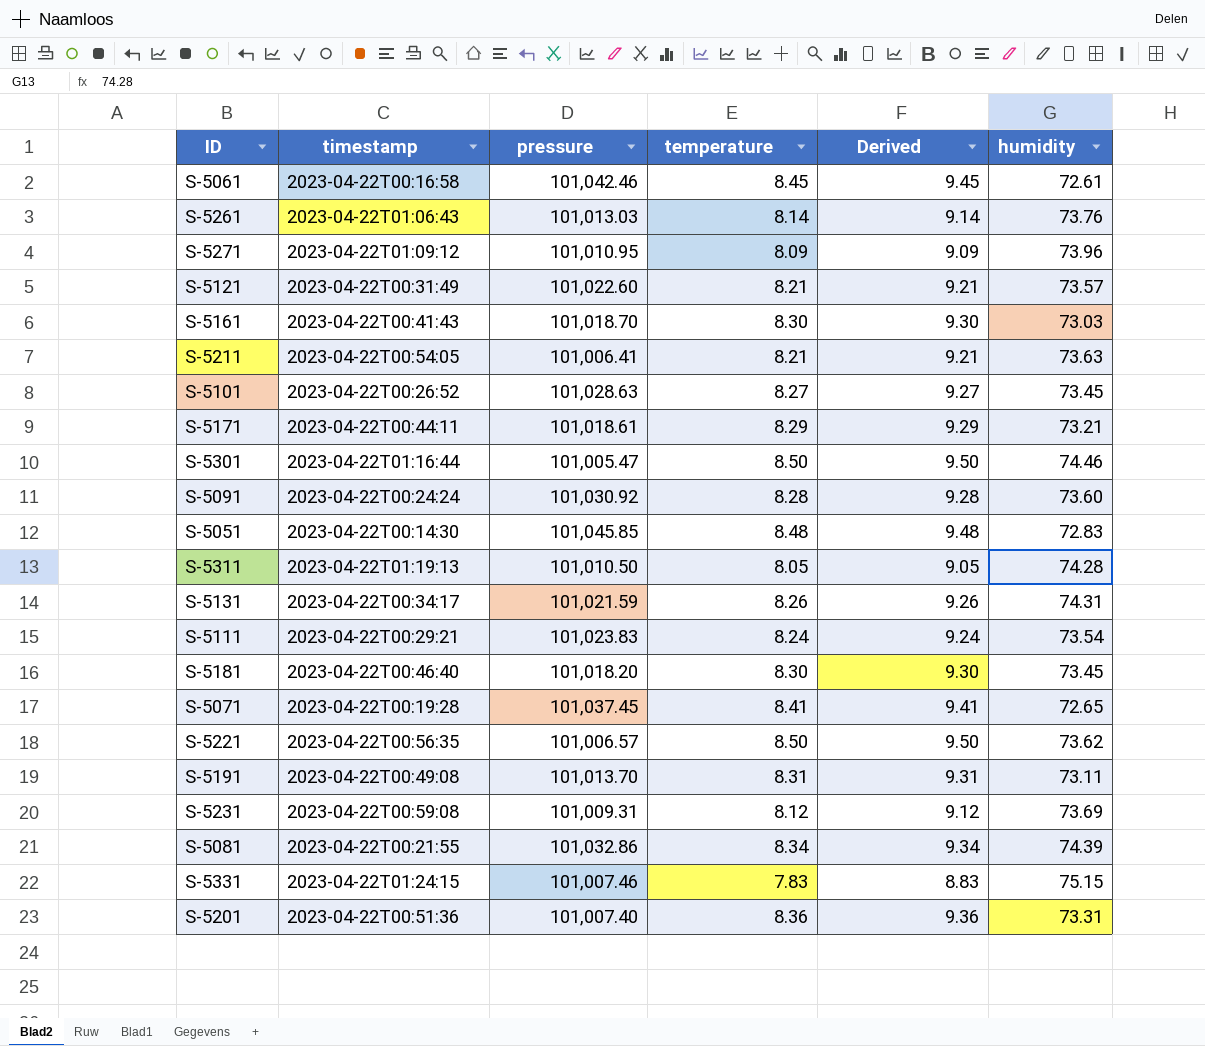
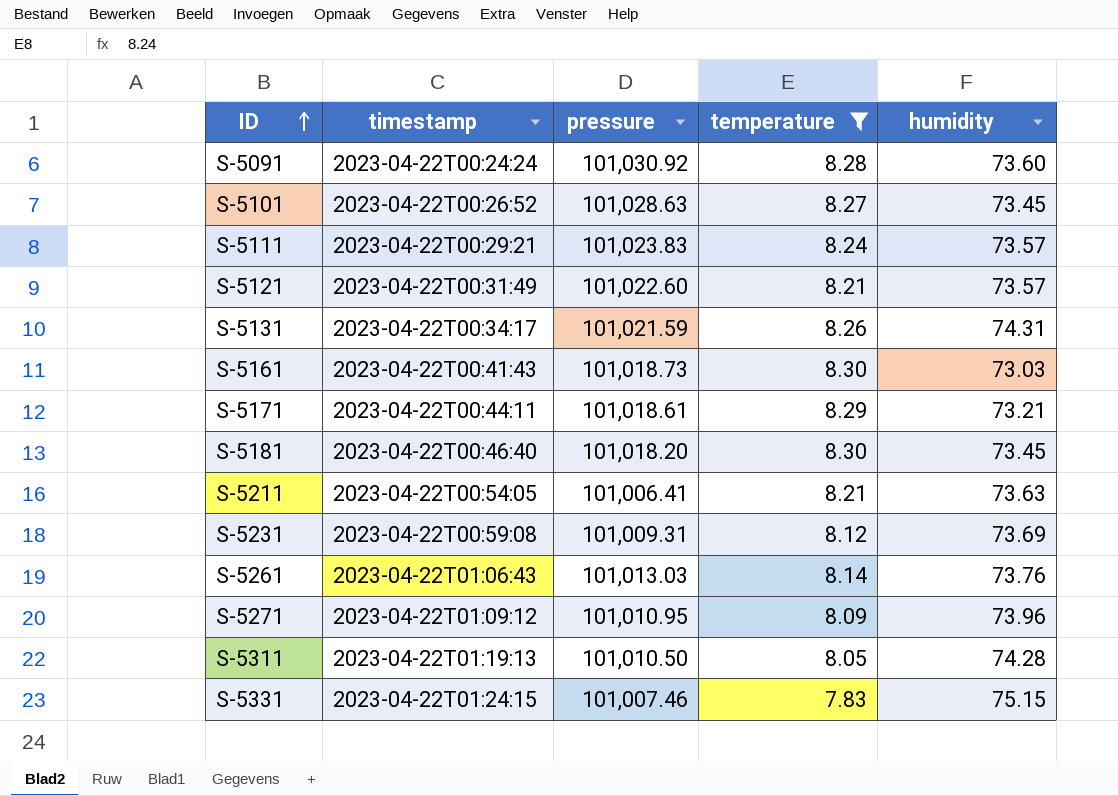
filter: none -> temperature <= 8.30
row order: none -> ID ascending
column Derived | formula: [temperature] + 1 -> none
S-5111 | humidity: 73.54 -> 73.57
S-5161 | pressure: 101,018.70 -> 101,018.73

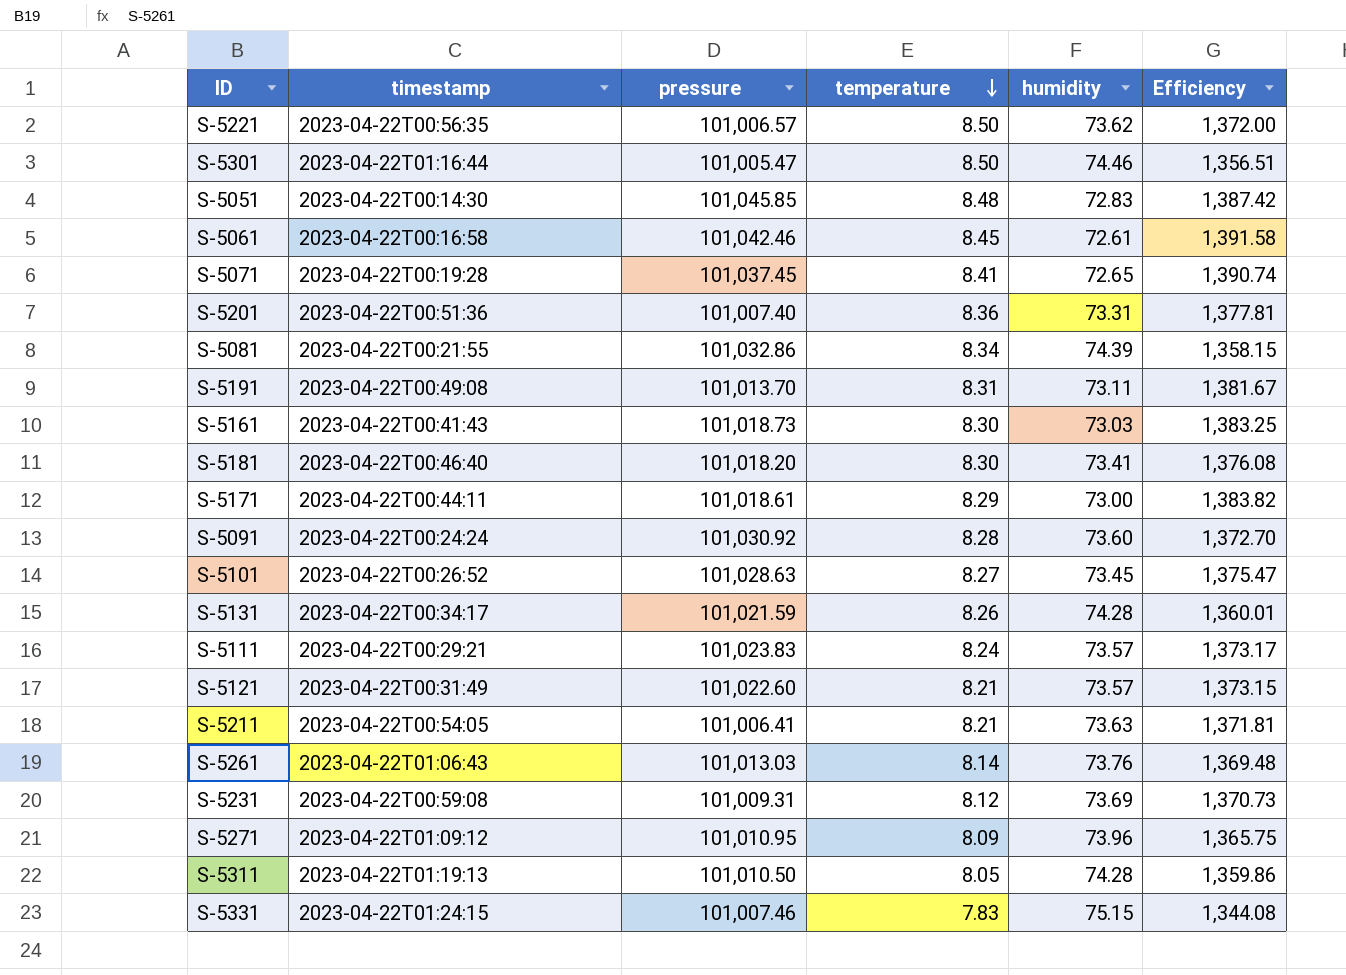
filter: temperature <= 8.30 -> none
row order: ID ascending -> temperature descending
column Efficiency | formula: none -> [pressure] / [humidity]
S-5181 | humidity: 73.45 -> 73.41
S-5171 | humidity: 73.21 -> 73.00
S-5131 | humidity: 74.31 -> 74.28

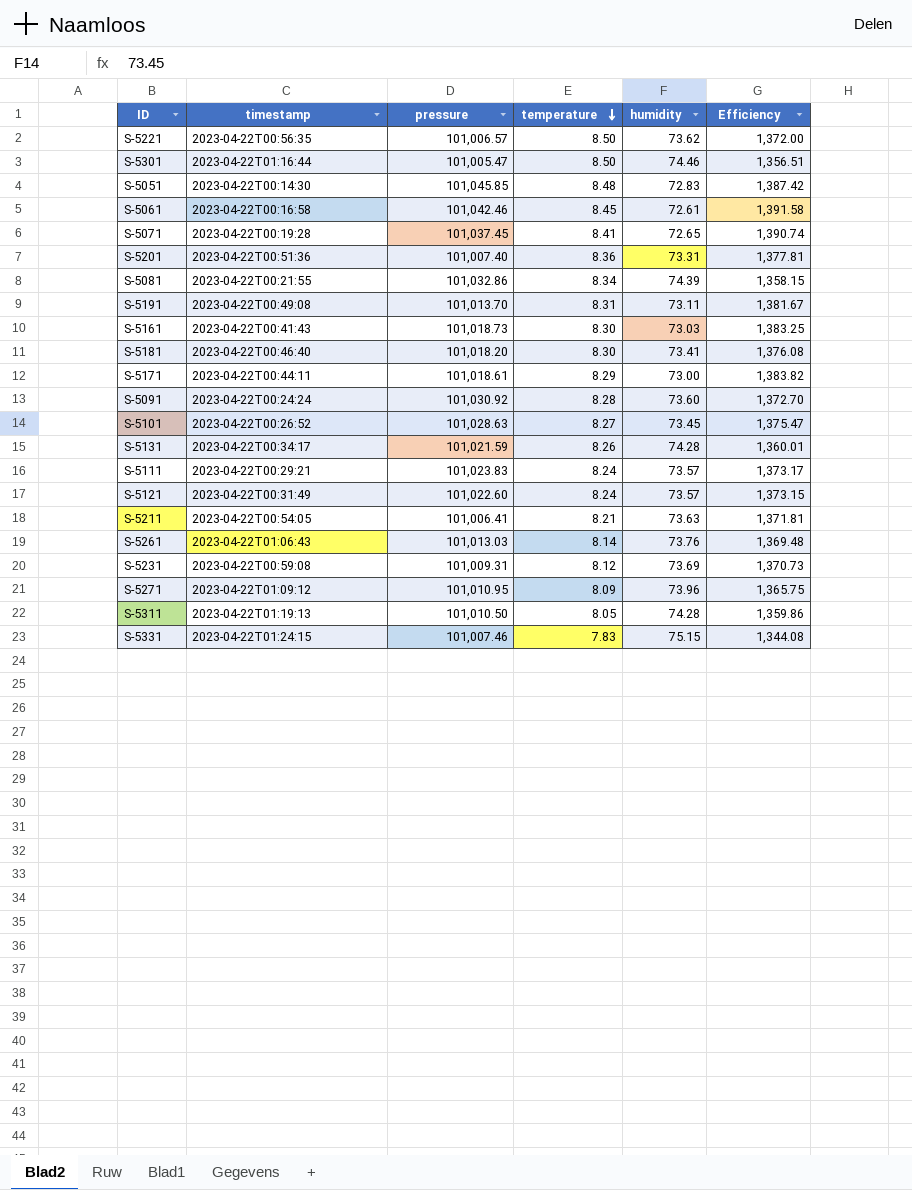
S-5121 | temperature: 8.21 -> 8.24

